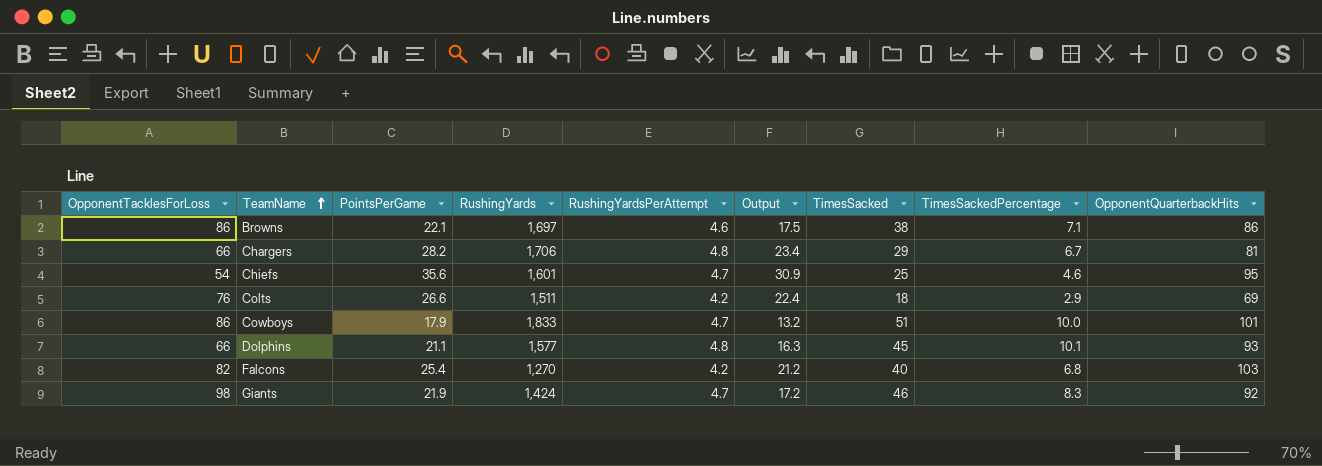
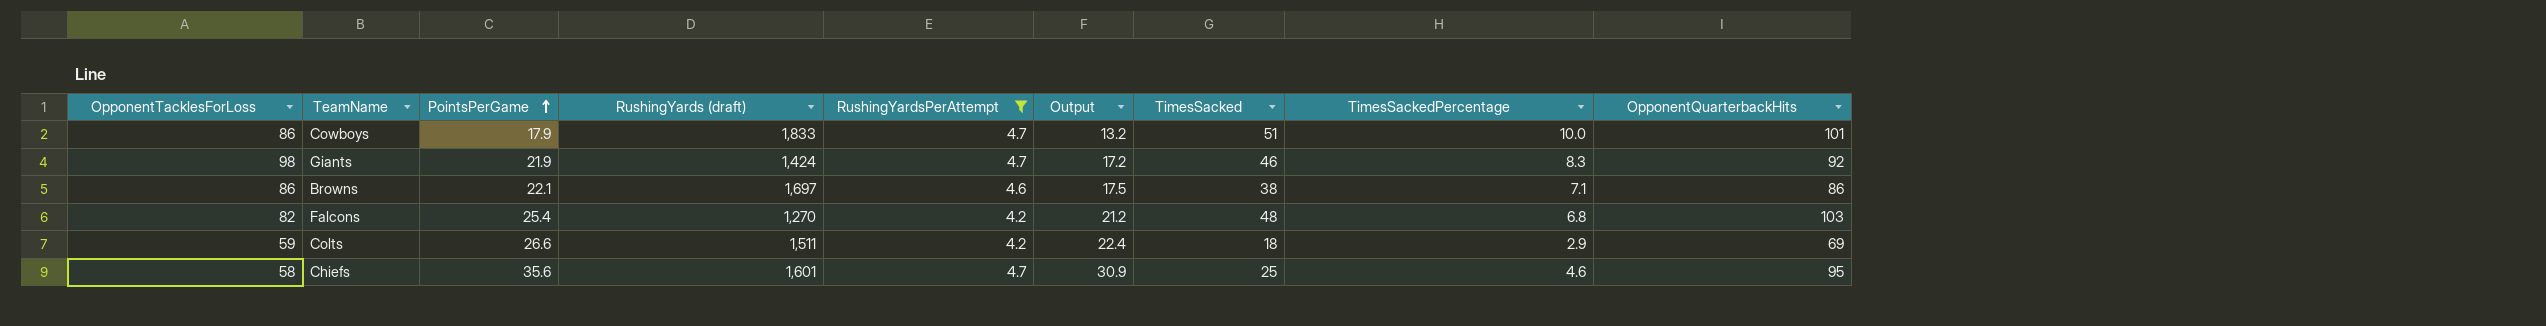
filter: none -> RushingYardsPerAttempt != 4.8
row order: TeamName ascending -> PointsPerGame ascending
column name: RushingYards -> RushingYards (draft)
Falcons | TimesSacked: 40 -> 48
Colts | OpponentTacklesForLoss: 76 -> 59
Chiefs | OpponentTacklesForLoss: 54 -> 58

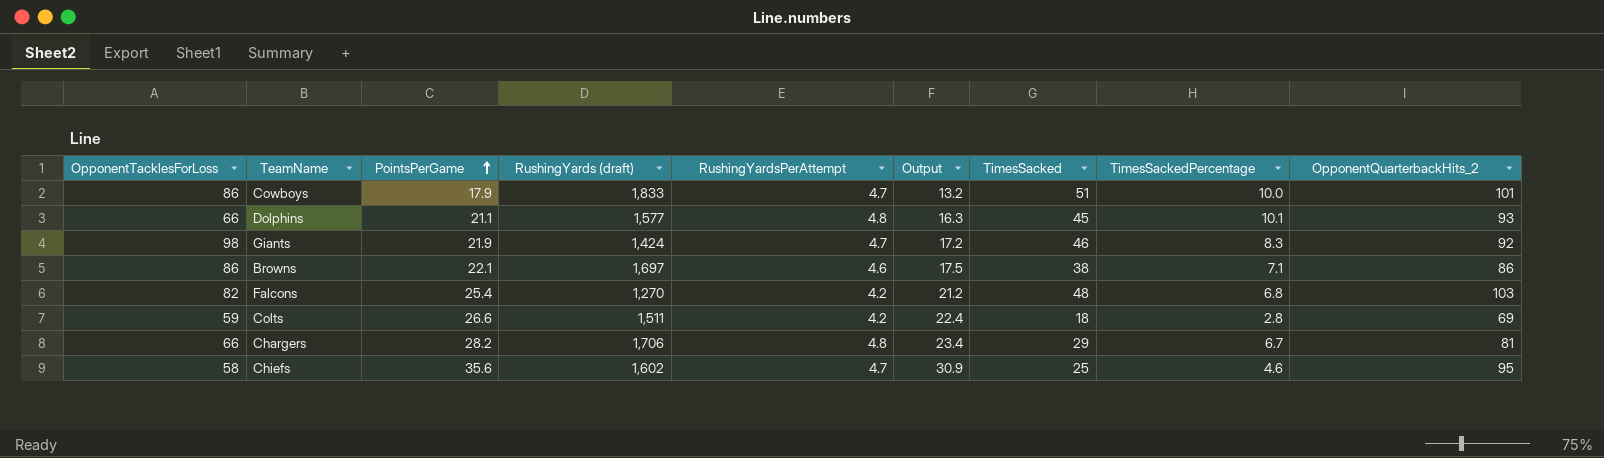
filter: RushingYardsPerAttempt != 4.8 -> none
column name: OpponentQuarterbackHits -> OpponentQuarterbackHits_2
Colts | TimesSackedPercentage: 2.9 -> 2.8
Chiefs | RushingYards (draft): 1,601 -> 1,602

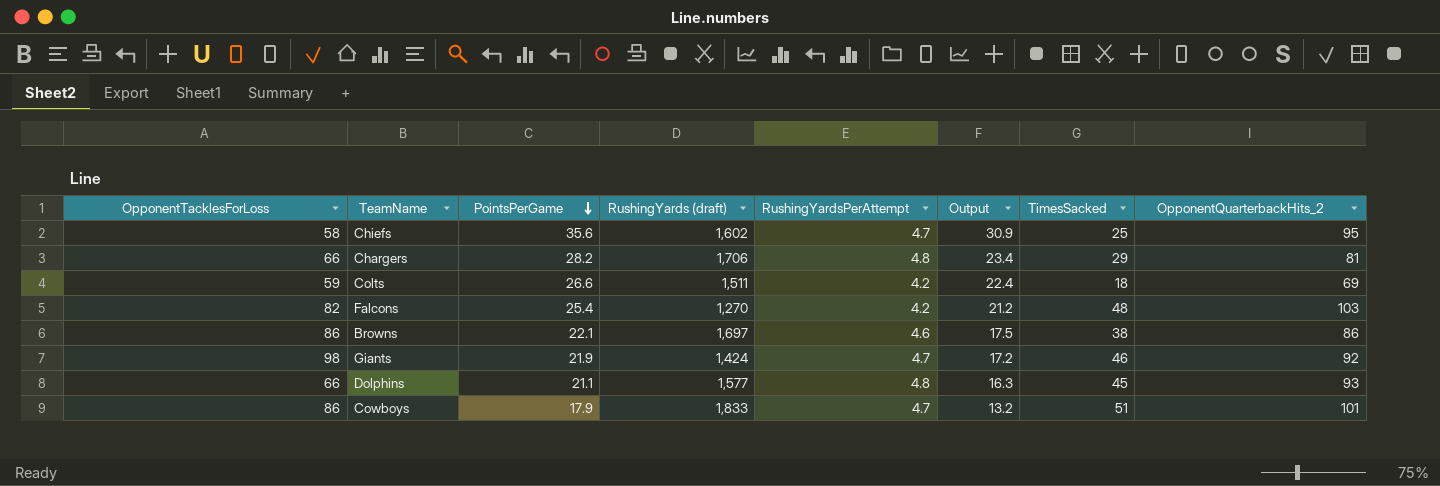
row order: PointsPerGame ascending -> PointsPerGame descending
column TimesSackedPercentage | position: 8 -> none

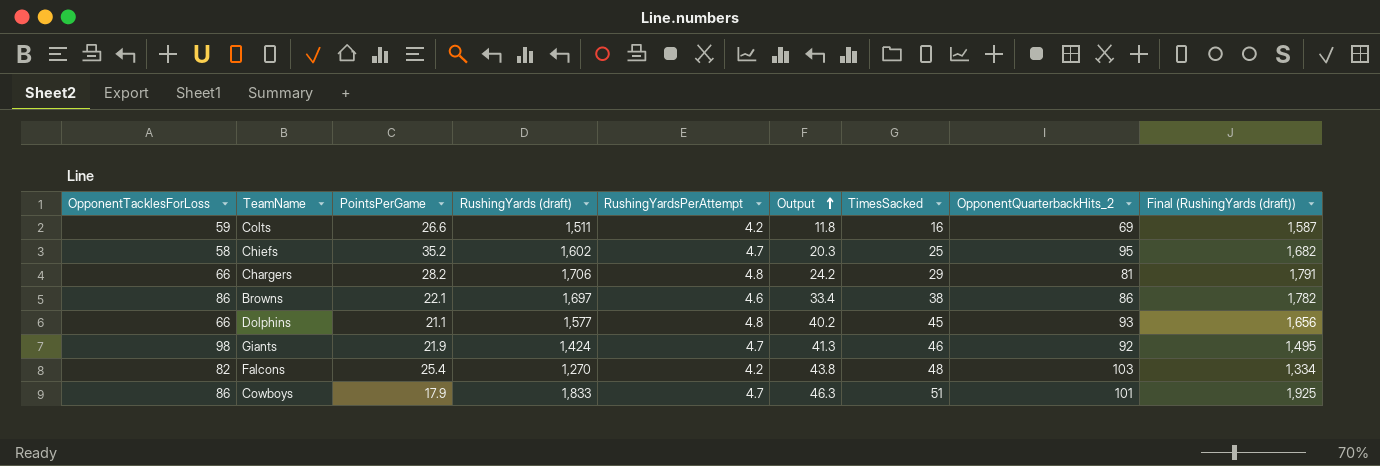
row order: PointsPerGame descending -> Output ascending
column Output | formula: [PointsPerGame] - [RushingYardsPerAttempt] -> [TimesSacked] - [RushingYardsPerAttempt]
column Final (RushingYards (draft)) | formula: none -> [RushingYards (draft)] * 1.05
Colts | TimesSacked: 18 -> 16
Chiefs | PointsPerGame: 35.6 -> 35.2

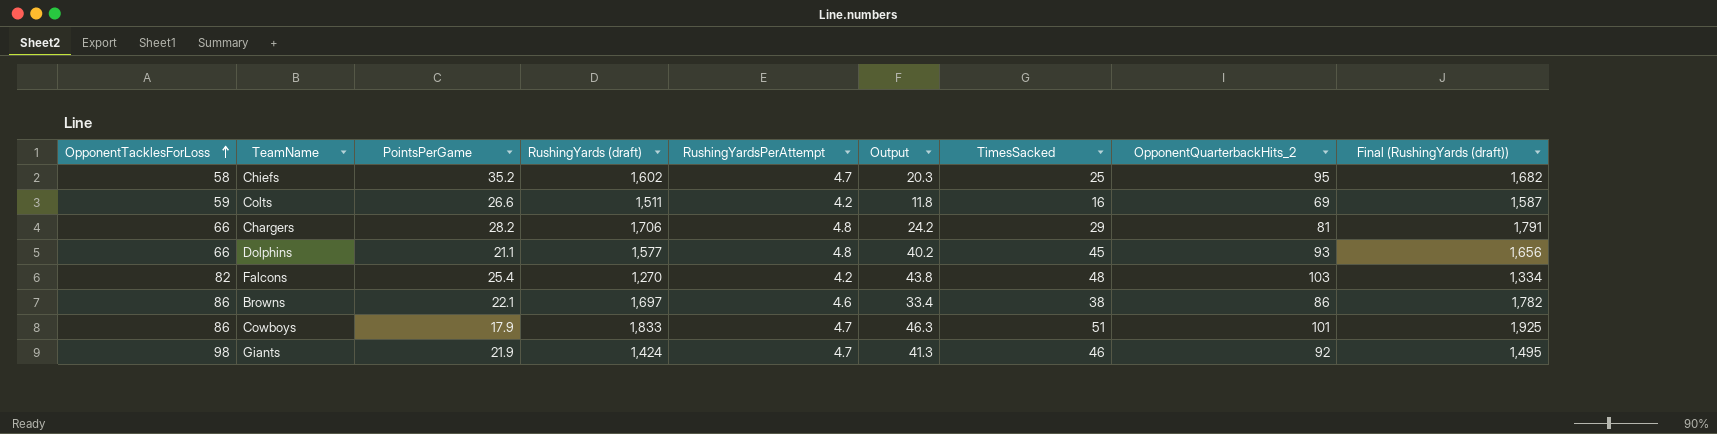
row order: Output ascending -> OpponentTacklesForLoss ascending

